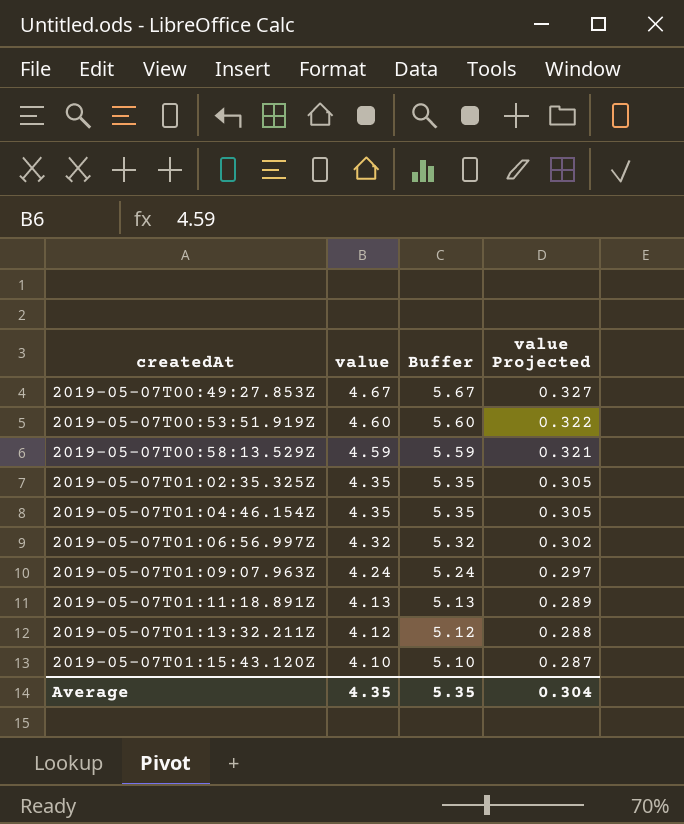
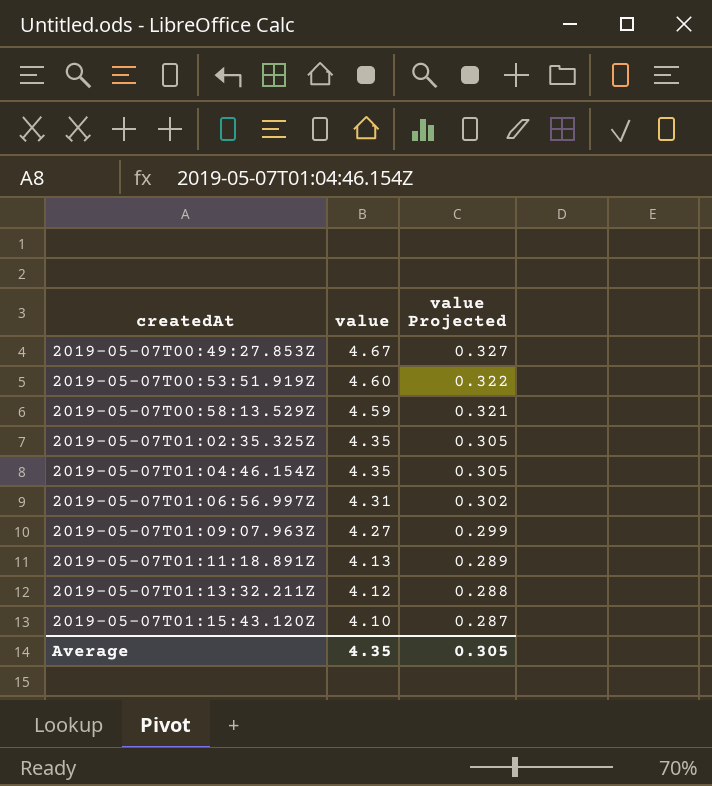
column Buffer | formula: [value] + 1 -> none
2019-05-07T01:06:56.997Z | value: 4.32 -> 4.31
2019-05-07T01:09:07.963Z | value: 4.24 -> 4.27
2019-05-07T01:09:07.963Z | value Projected: 0.297 -> 0.299
Average | value Projected: 0.304 -> 0.305

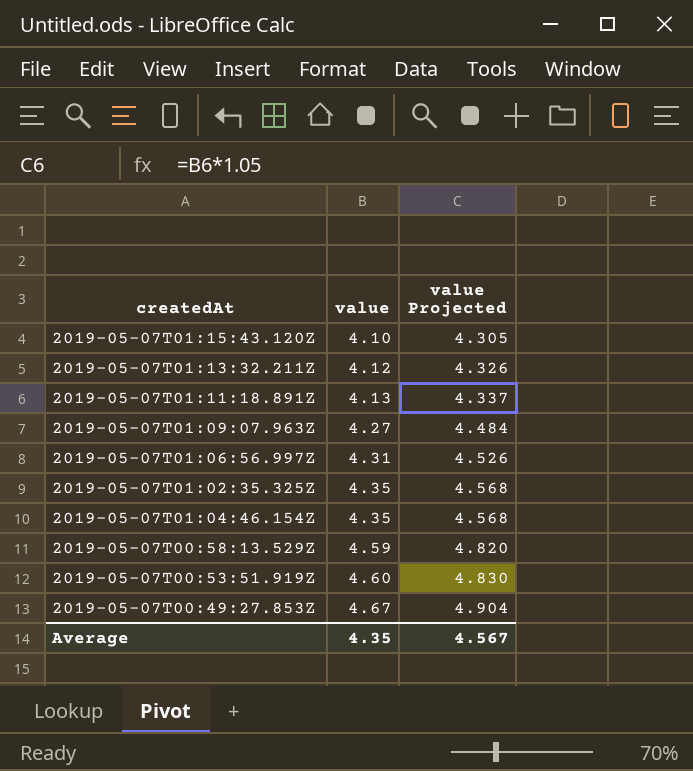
row order: createdAt ascending -> value ascending
column value Projected | formula: [value] * 0.07 -> [value] * 1.05
Average | value Projected: 0.305 -> 4.567

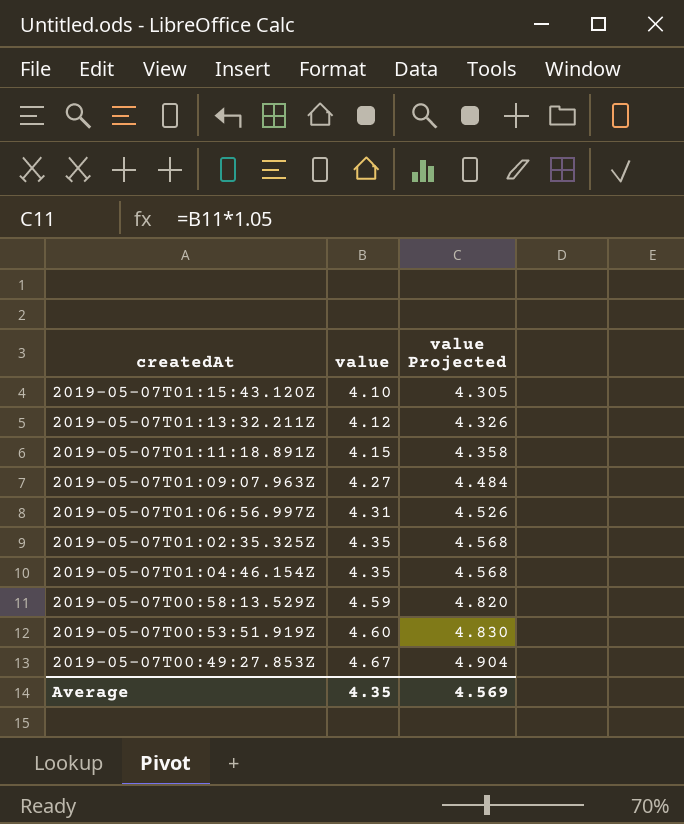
2019-05-07T01:11:18.891Z | value: 4.13 -> 4.15
2019-05-07T01:11:18.891Z | value Projected: 4.337 -> 4.358
Average | value Projected: 4.567 -> 4.569

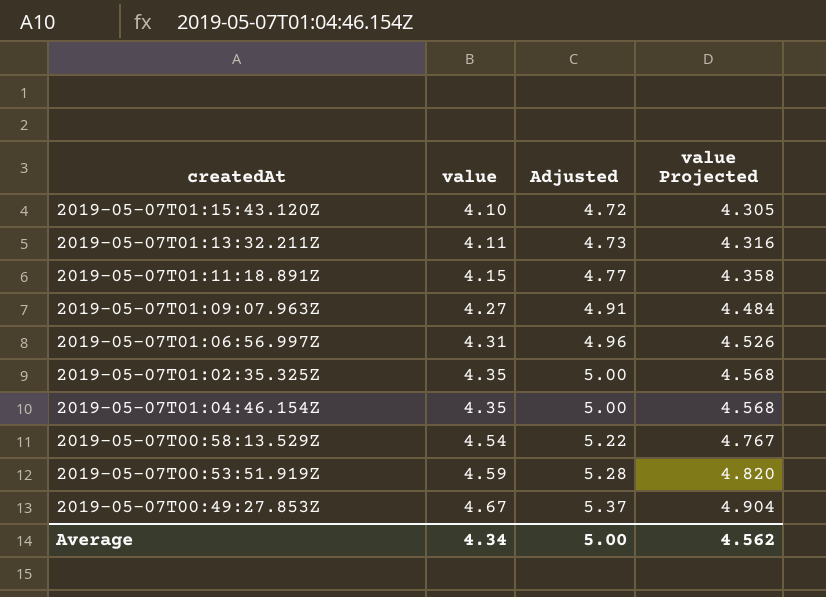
column Adjusted | formula: none -> [value] * 1.15
2019-05-07T01:13:32.211Z | value: 4.12 -> 4.11
2019-05-07T01:13:32.211Z | value Projected: 4.326 -> 4.316
2019-05-07T00:58:13.529Z | value: 4.59 -> 4.54
2019-05-07T00:58:13.529Z | value Projected: 4.820 -> 4.767
2019-05-07T00:53:51.919Z | value: 4.60 -> 4.59
2019-05-07T00:53:51.919Z | value Projected: 4.830 -> 4.820
Average | value: 4.35 -> 4.34
Average | value Projected: 4.569 -> 4.562

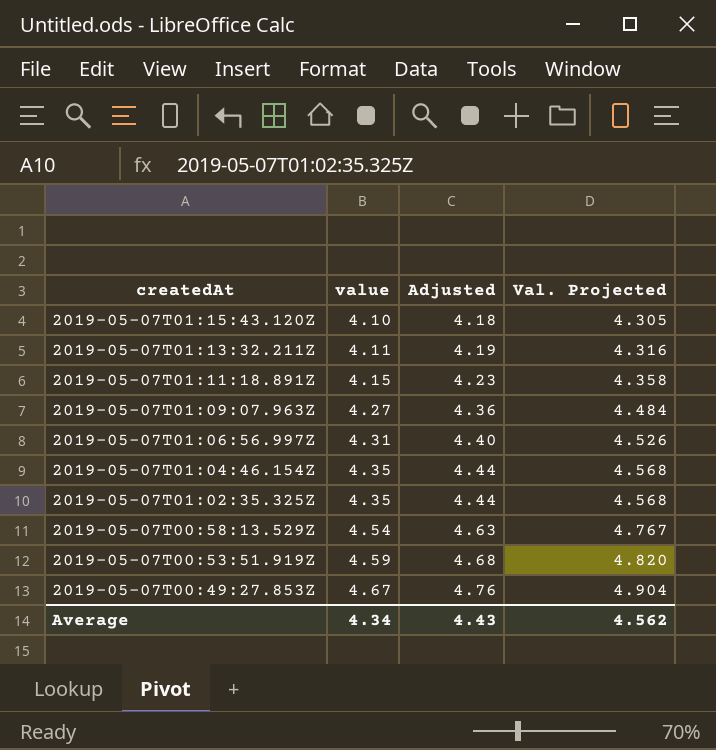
row order: value ascending -> createdAt descending
column Adjusted | formula: [value] * 1.15 -> [value] * 1.02
column name: value Projected -> Val. Projected
Average | Adjusted: 5.00 -> 4.43

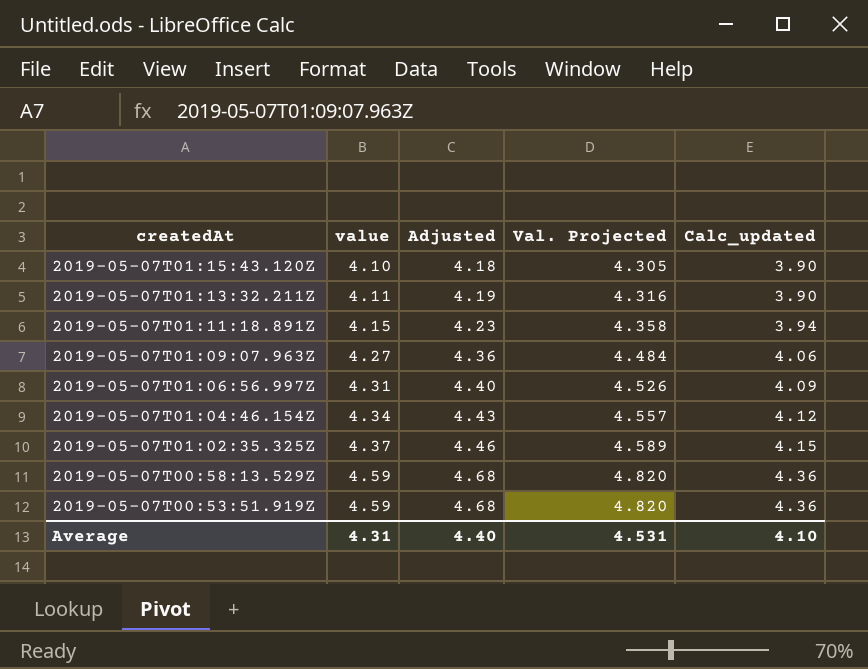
column Calc_updated | formula: none -> [value] * 0.95
row 2019-05-07T00:49:27.853Z: 4.67 | 4.76 | 4.904 -> none
2019-05-07T01:04:46.154Z | value: 4.35 -> 4.34
2019-05-07T01:04:46.154Z | Adjusted: 4.44 -> 4.43
2019-05-07T01:04:46.154Z | Val. Projected: 4.568 -> 4.557
2019-05-07T01:02:35.325Z | value: 4.35 -> 4.37
2019-05-07T01:02:35.325Z | Adjusted: 4.44 -> 4.46
2019-05-07T01:02:35.325Z | Val. Projected: 4.568 -> 4.589
2019-05-07T00:58:13.529Z | value: 4.54 -> 4.59
2019-05-07T00:58:13.529Z | Adjusted: 4.63 -> 4.68
2019-05-07T00:58:13.529Z | Val. Projected: 4.767 -> 4.820
Average | value: 4.34 -> 4.31
Average | Adjusted: 4.43 -> 4.40
Average | Val. Projected: 4.562 -> 4.531

